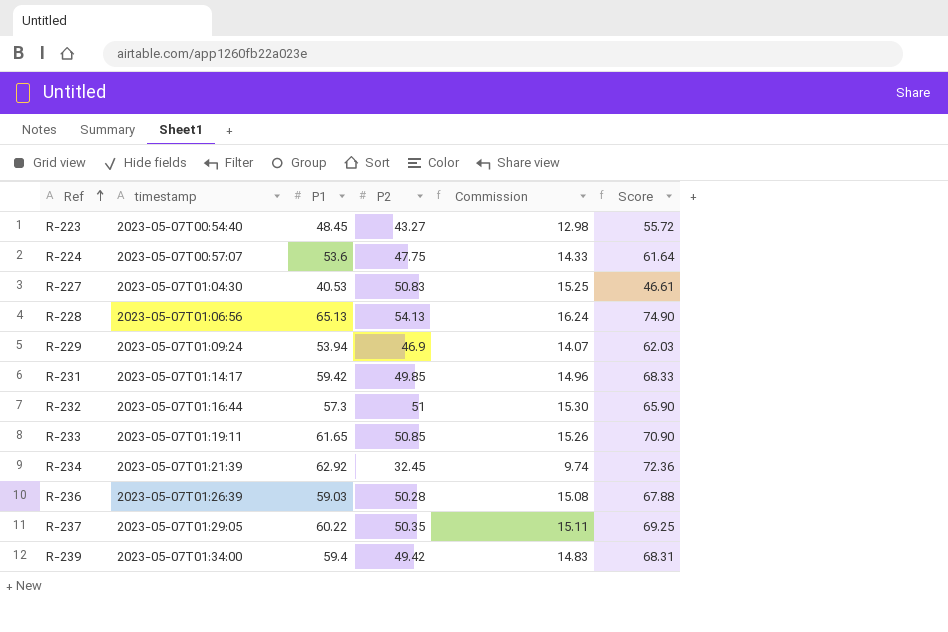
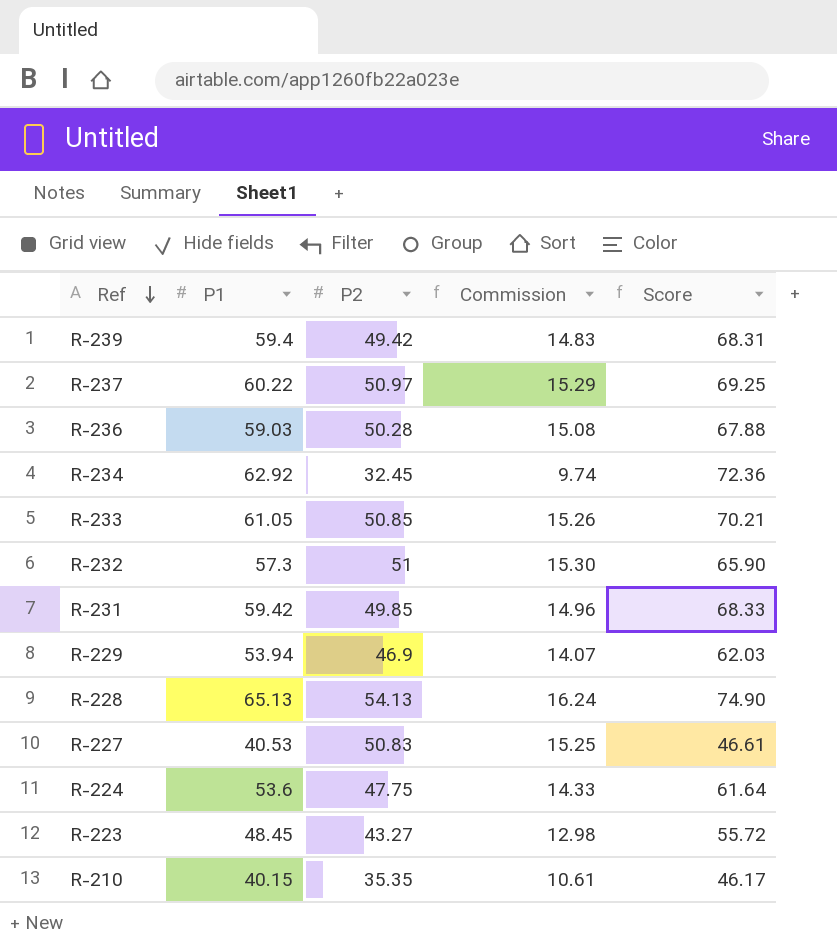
row order: Ref ascending -> Ref descending
column timestamp | position: 2 -> none
R-237 | P2: 50.35 -> 50.97
R-237 | Commission: 15.11 -> 15.29
R-233 | P1: 61.65 -> 61.05
R-233 | Score: 70.90 -> 70.21
row R-210: none -> 40.15 | 35.35 | 10.61 | 46.17

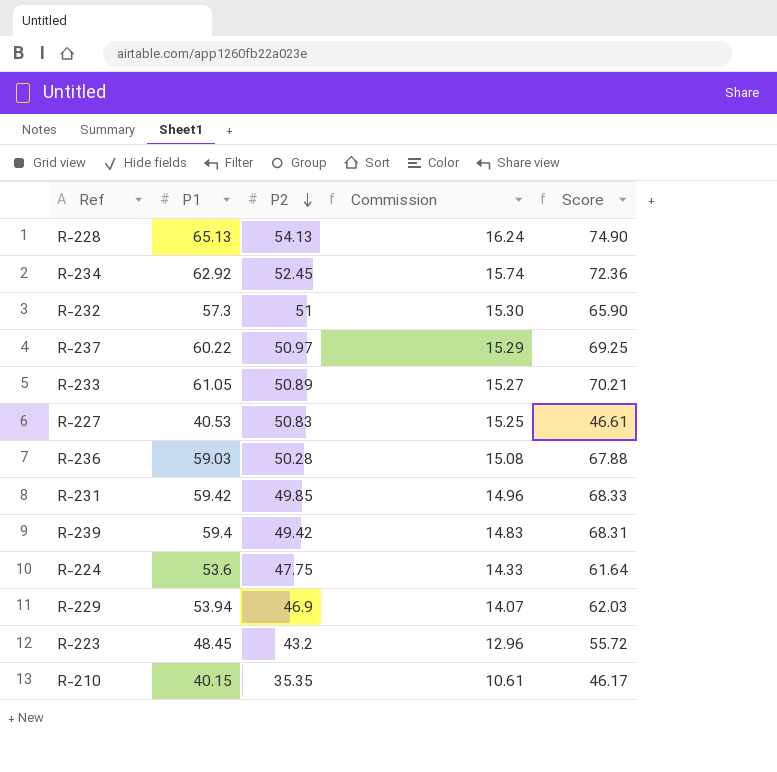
row order: Ref descending -> P2 descending
R-234 | P2: 32.45 -> 52.45
R-234 | Commission: 9.74 -> 15.74
R-233 | P2: 50.85 -> 50.89
R-233 | Commission: 15.26 -> 15.27
R-223 | P2: 43.27 -> 43.2
R-223 | Commission: 12.98 -> 12.96

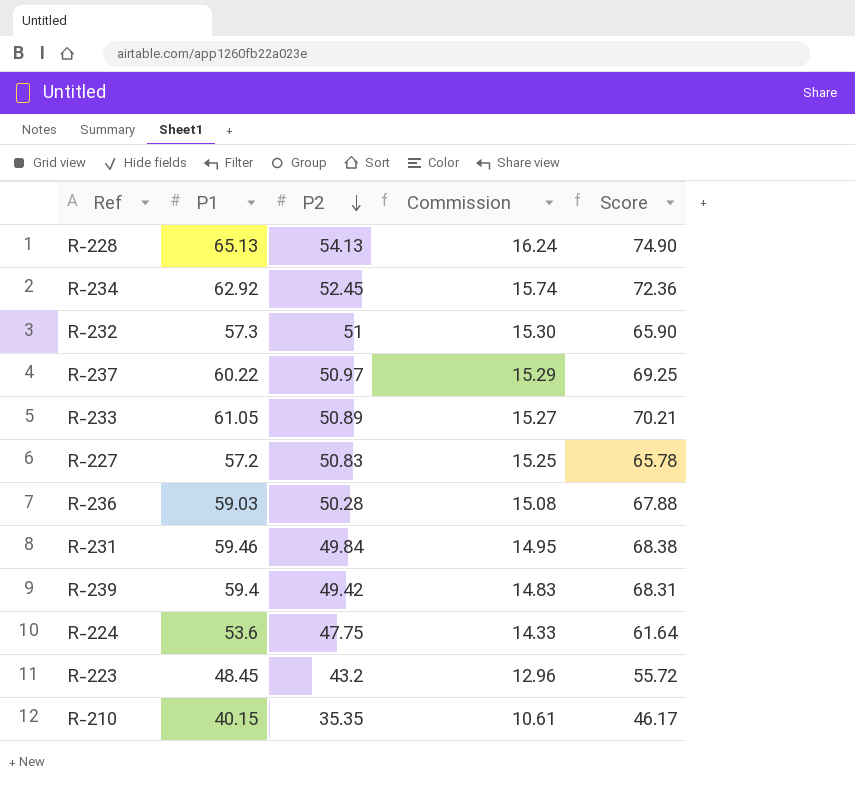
row R-229: 53.94 | 46.9 | 14.07 | 62.03 -> none
R-227 | P1: 40.53 -> 57.2
R-227 | Score: 46.61 -> 65.78
R-231 | P1: 59.42 -> 59.46
R-231 | P2: 49.85 -> 49.84
R-231 | Commission: 14.96 -> 14.95
R-231 | Score: 68.33 -> 68.38

